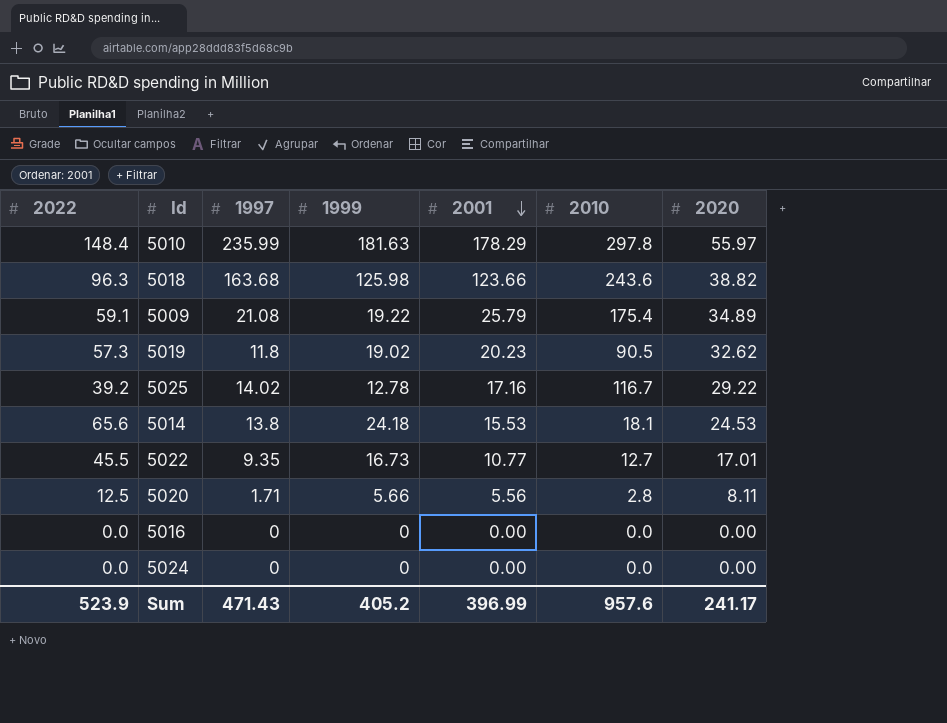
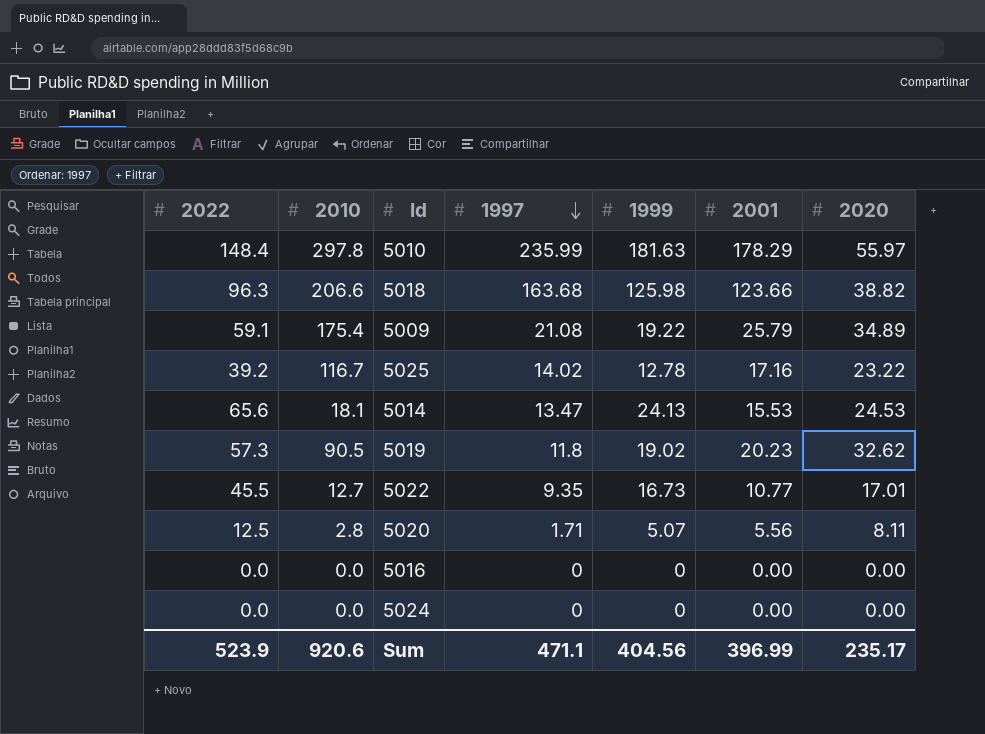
row order: 2001 descending -> 1997 descending
column 2010 | position: 6 -> 2
5018 | 2010: 243.6 -> 206.6
5025 | 2020: 29.22 -> 23.22
5014 | 1997: 13.8 -> 13.47
5014 | 1999: 24.18 -> 24.13
5020 | 1999: 5.66 -> 5.07
Sum | 2010: 957.6 -> 920.6
Sum | 1997: 471.43 -> 471.1
Sum | 1999: 405.2 -> 404.56
Sum | 2020: 241.17 -> 235.17

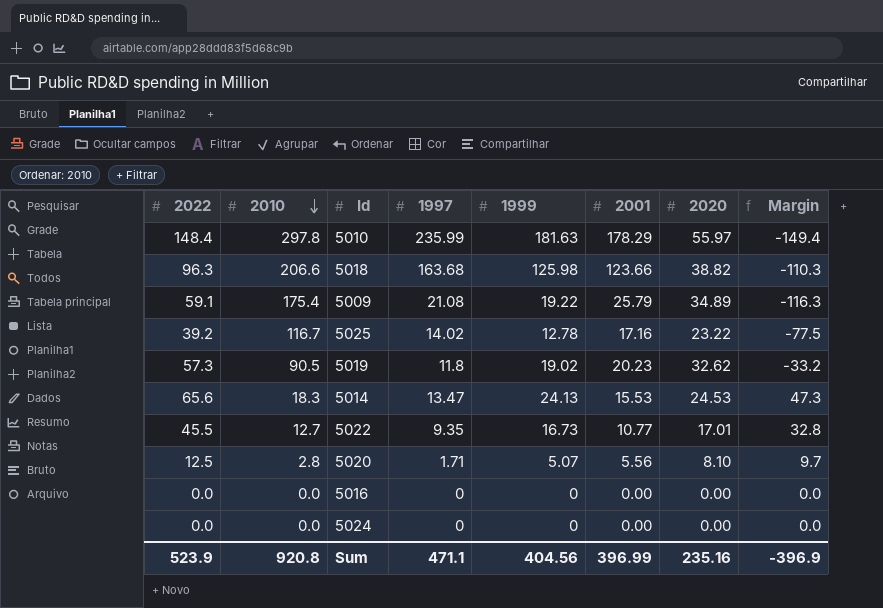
row order: 1997 descending -> 2010 descending
column Margin | formula: none -> [2022] - [2010]
5014 | 2010: 18.1 -> 18.3
5020 | 2020: 8.11 -> 8.10
Sum | 2010: 920.6 -> 920.8
Sum | 2020: 235.17 -> 235.16

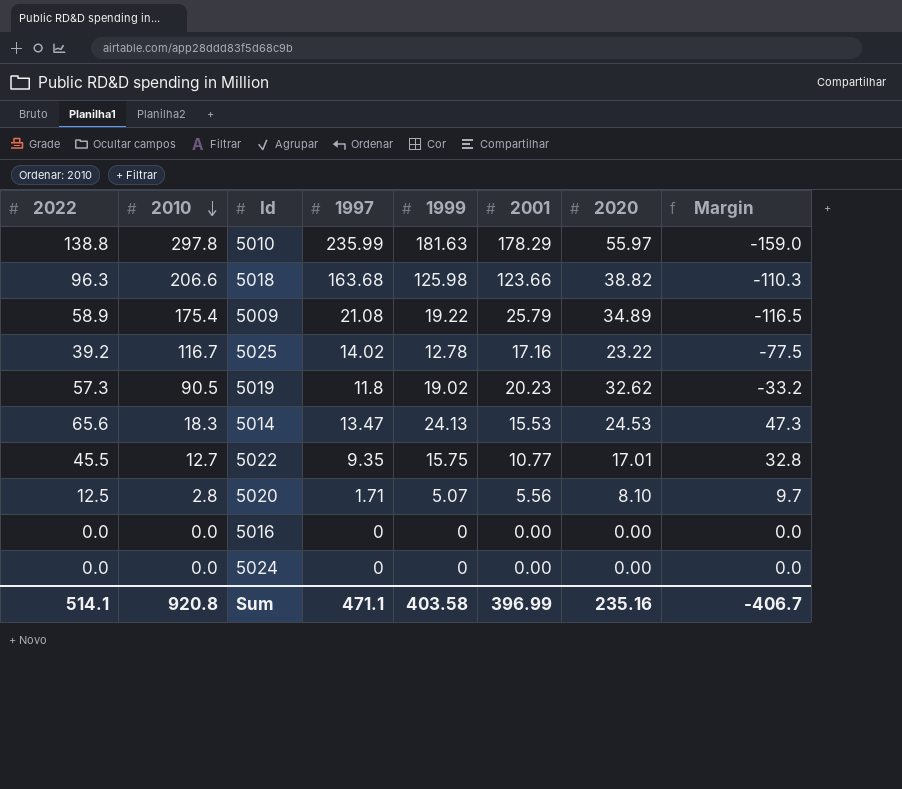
5010 | 2022: 148.4 -> 138.8
5010 | Margin: -149.4 -> -159.0
5009 | 2022: 59.1 -> 58.9
5009 | Margin: -116.3 -> -116.5
5022 | 1999: 16.73 -> 15.75
Sum | 2022: 523.9 -> 514.1
Sum | 1999: 404.56 -> 403.58
Sum | Margin: -396.9 -> -406.7

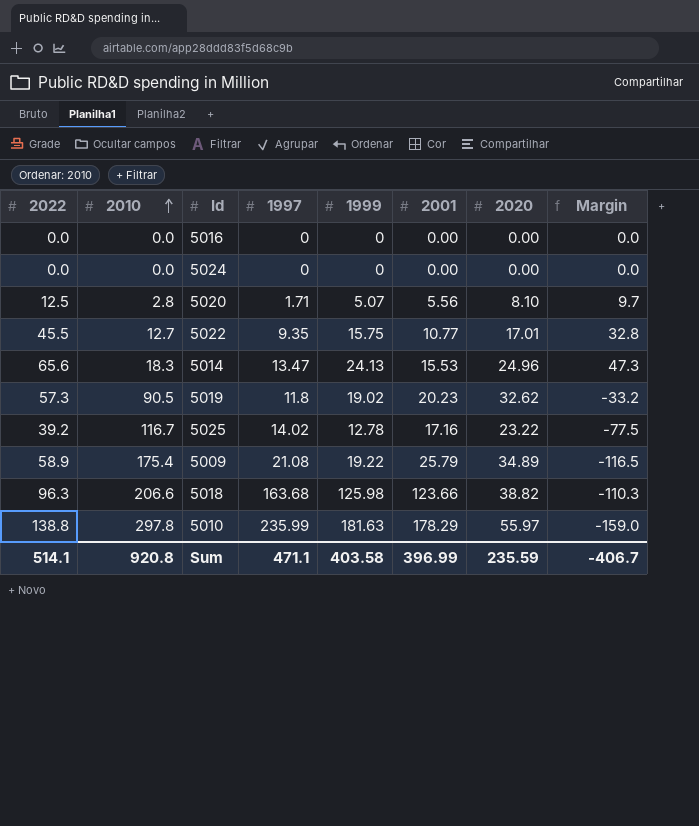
row order: 2010 descending -> 2010 ascending
5014 | 2020: 24.53 -> 24.96
Sum | 2020: 235.16 -> 235.59

